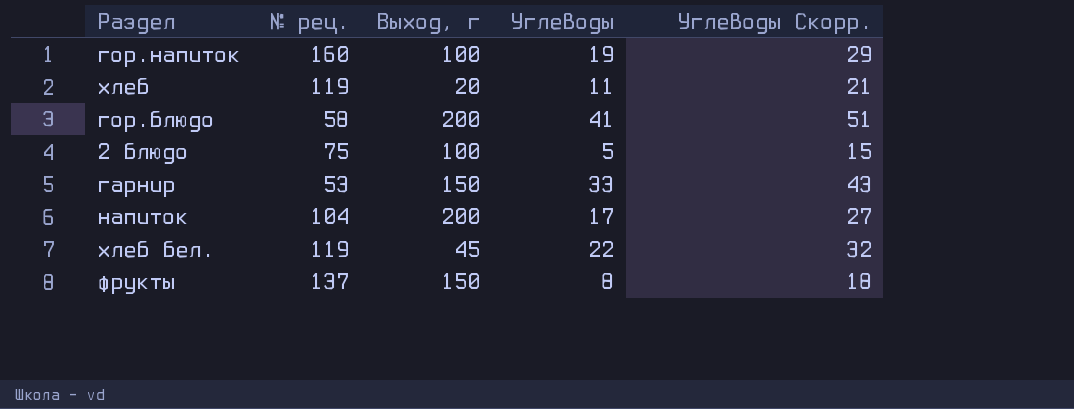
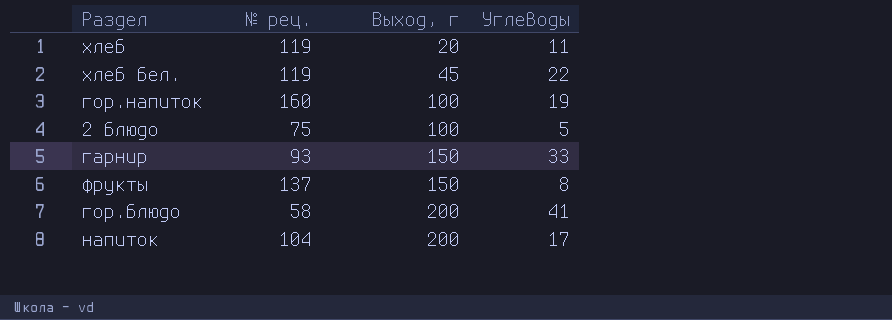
row order: none -> Выход, г ascending
column Углеводы Скорр. | formula: [Углеводы] + 10 -> none
гарнир | № рец.: 53 -> 93

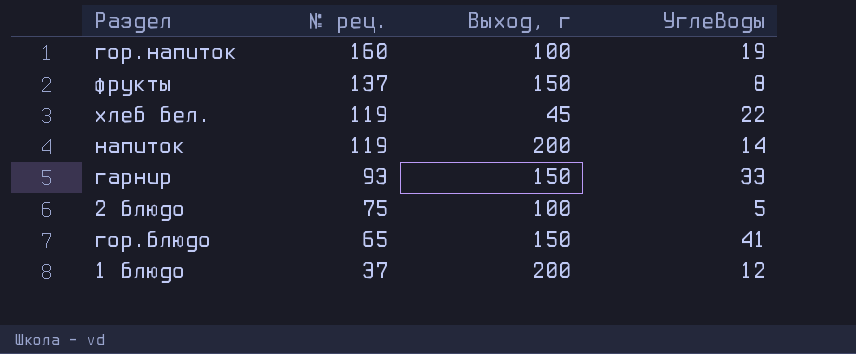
row order: Выход, г ascending -> № рец. descending
row хлеб: 119 | 20 | 11 -> none
напиток | № рец.: 104 -> 119
напиток | Углеводы: 17 -> 14
гор.блюдо | № рец.: 58 -> 65
гор.блюдо | Выход, г: 200 -> 150
row 1 блюдо: none -> 37 | 200 | 12

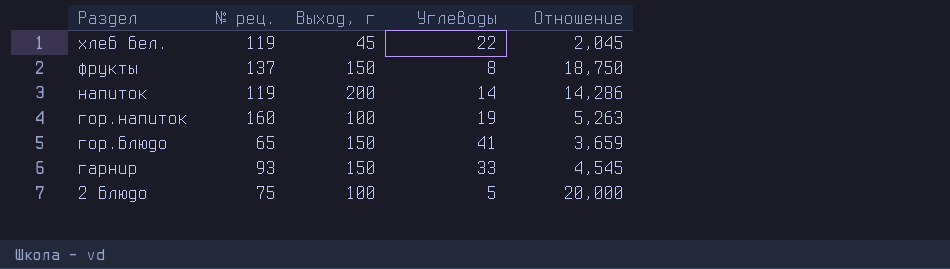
row order: № рец. descending -> Раздел descending
column Отношение | formula: none -> [Выход, г] / [Углеводы]
row 1 блюдо: 37 | 200 | 12 -> none

